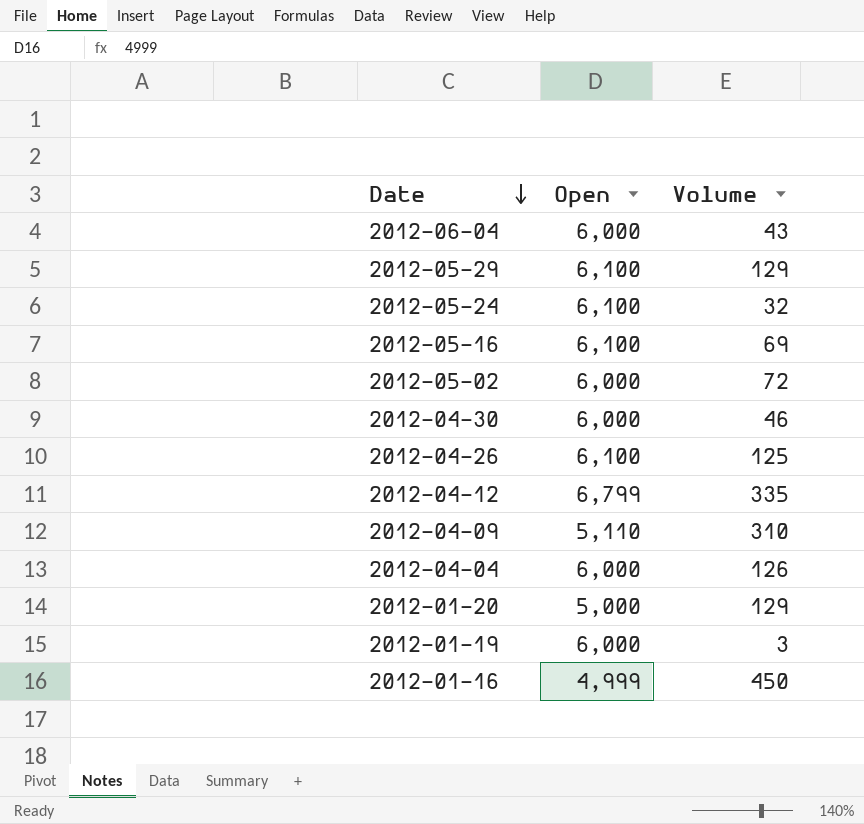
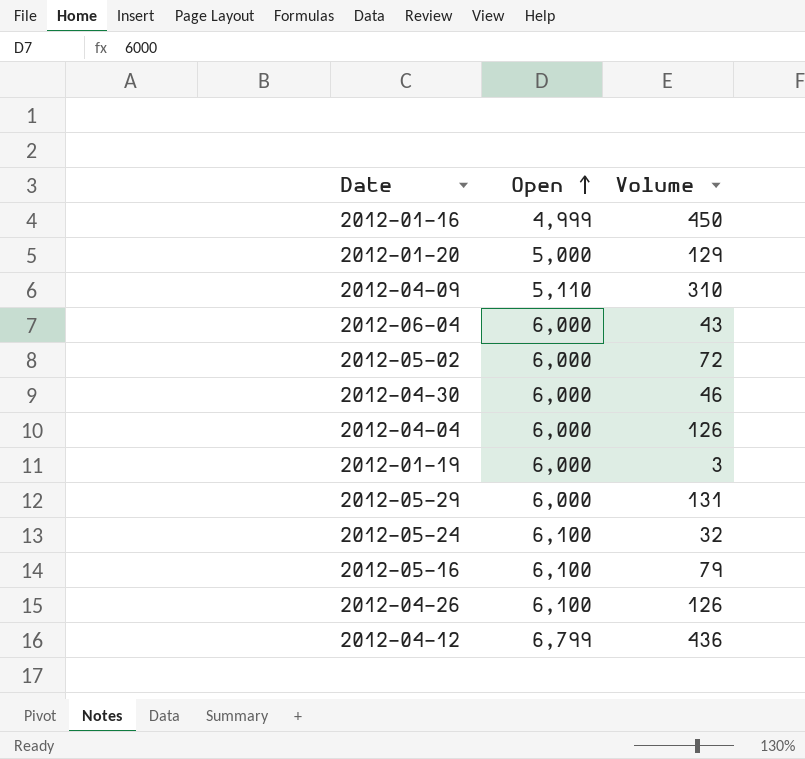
row order: Date descending -> Open ascending
2012-05-29 | Open: 6,100 -> 6,000
2012-05-29 | Volume: 129 -> 131
2012-05-16 | Volume: 69 -> 79
2012-04-26 | Volume: 125 -> 126
2012-04-12 | Volume: 335 -> 436

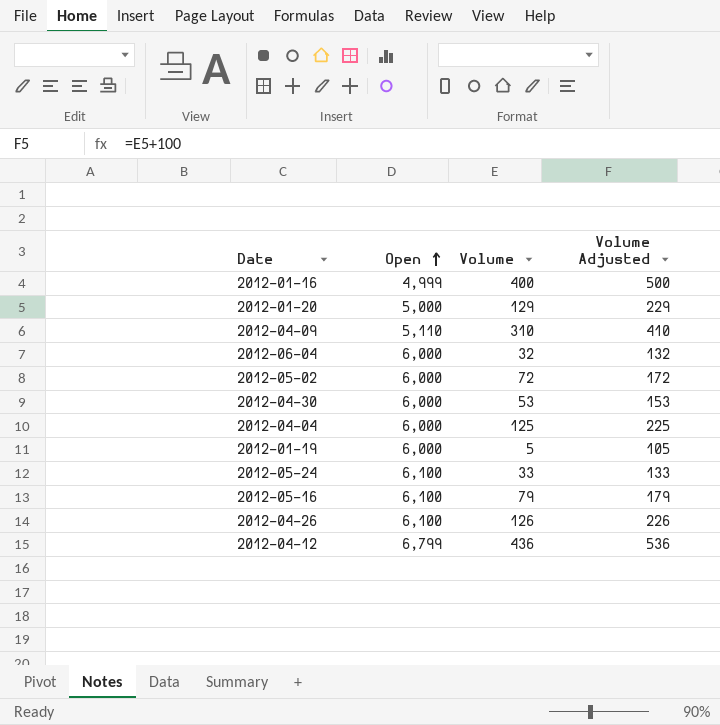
column Volume Adjusted | formula: none -> [Volume] + 100
row 2012-05-29: 6,000 | 131 -> none
2012-01-16 | Volume: 450 -> 400
2012-06-04 | Volume: 43 -> 32
2012-04-30 | Volume: 46 -> 53
2012-04-04 | Volume: 126 -> 125
2012-01-19 | Volume: 3 -> 5
2012-05-24 | Volume: 32 -> 33

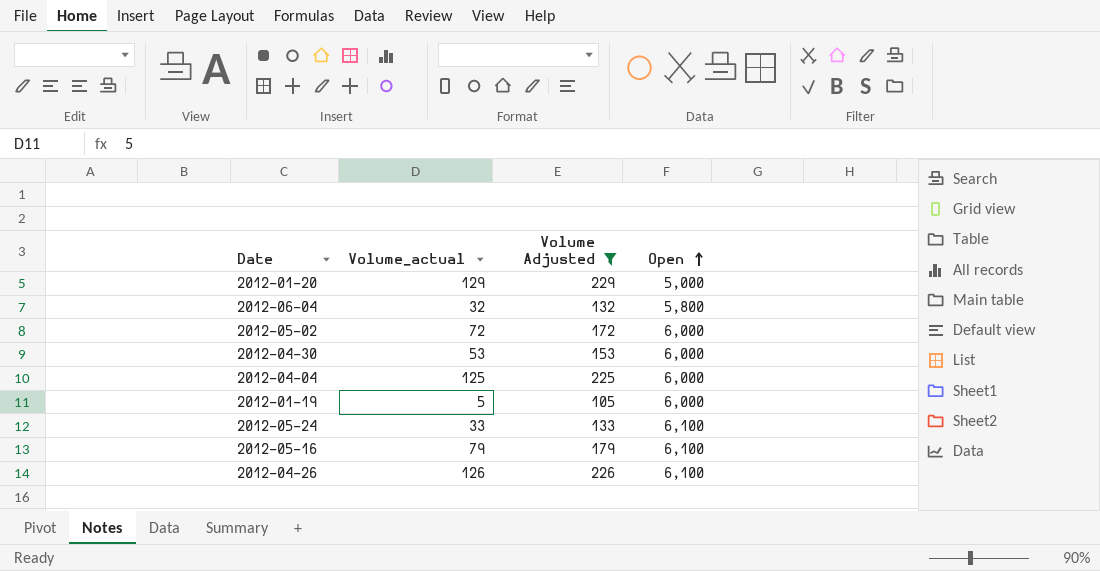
filter: none -> Volume Adjusted <= 229
column name: Volume -> Volume_actual
column Open | position: 2 -> 4
2012-06-04 | Open: 6,000 -> 5,800

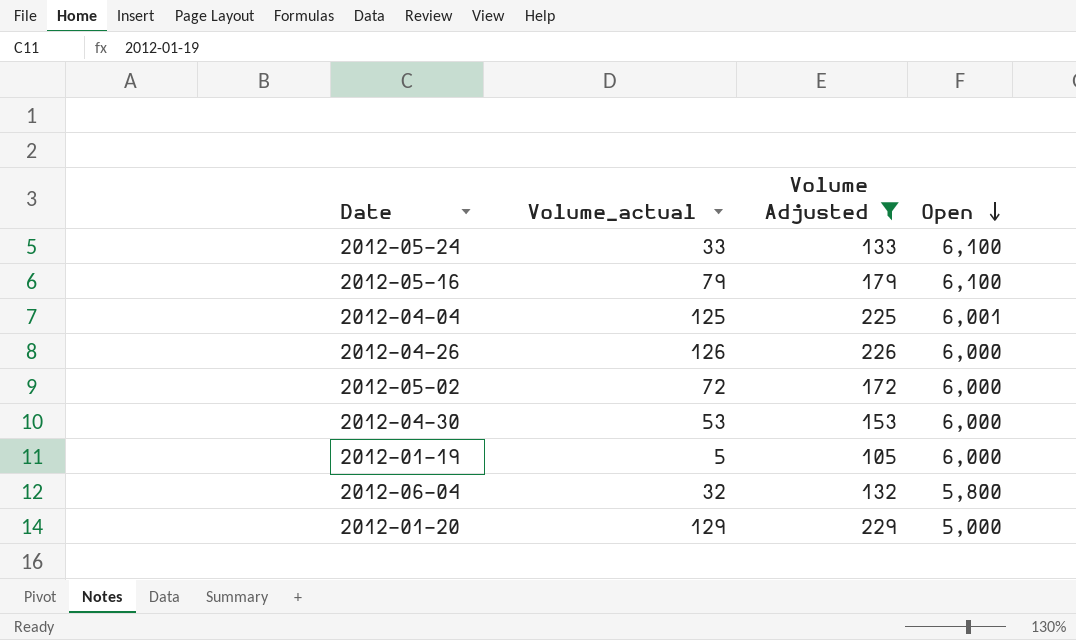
row order: Open ascending -> Open descending
2012-04-04 | Open: 6,000 -> 6,001
2012-04-26 | Open: 6,100 -> 6,000

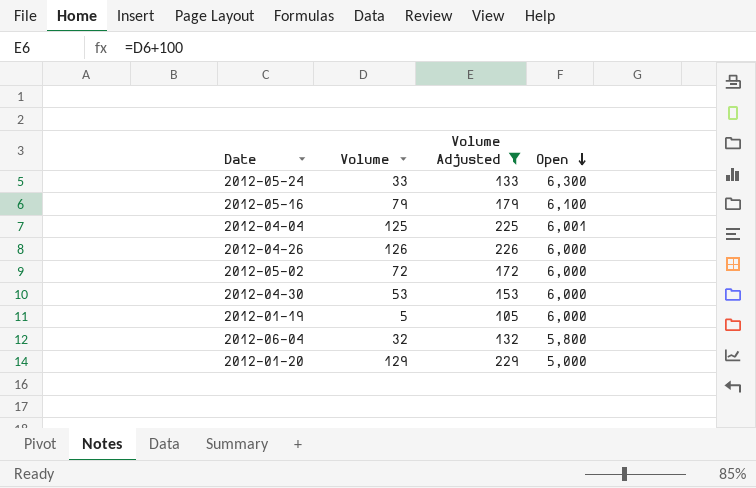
column name: Volume_actual -> Volume
2012-05-24 | Open: 6,100 -> 6,300

